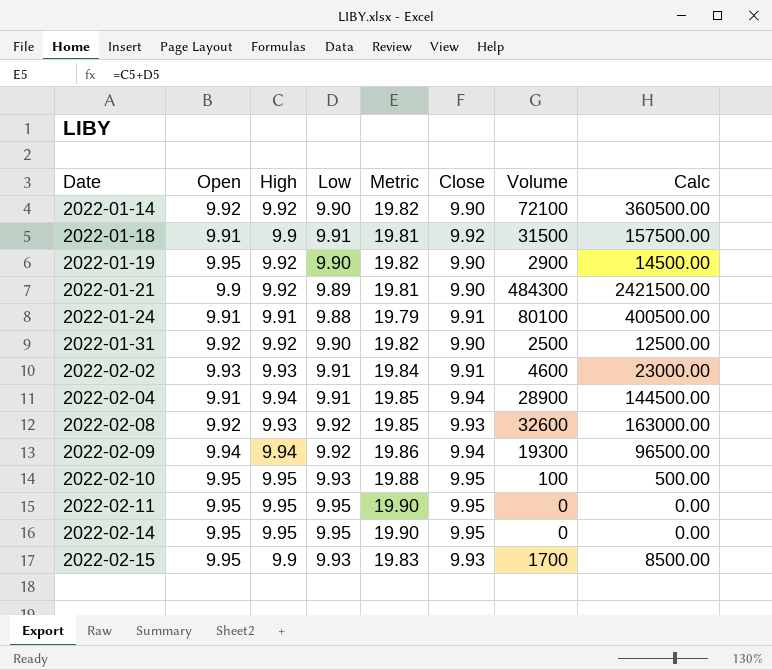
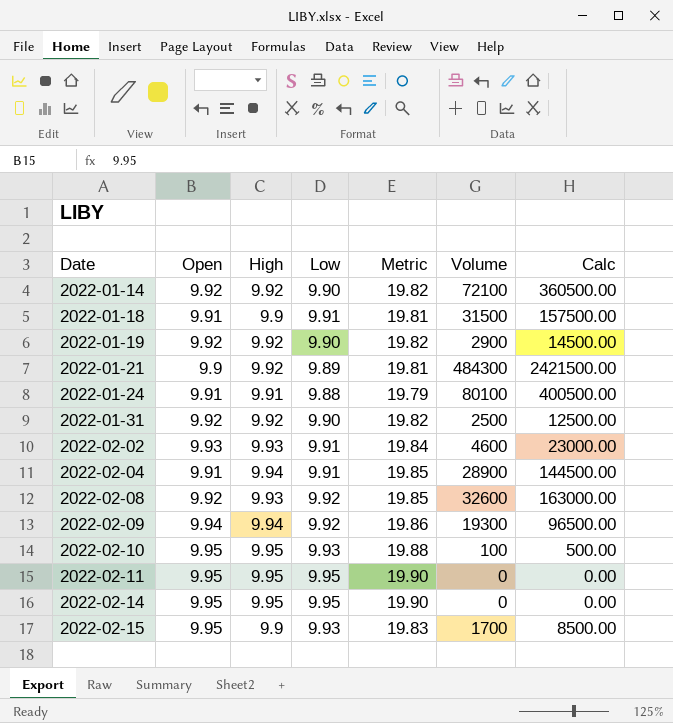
column Close | position: 6 -> none
2022-01-19 | Open: 9.95 -> 9.92

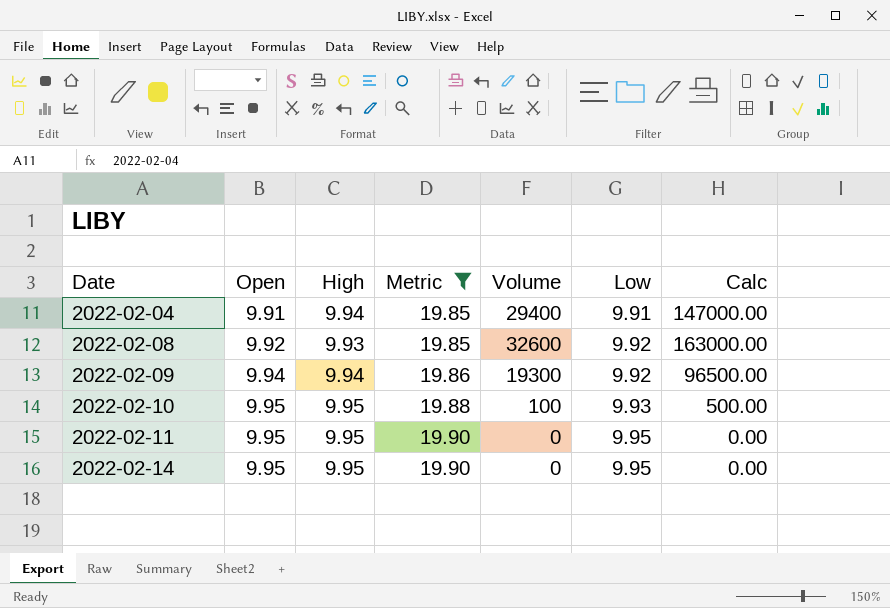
filter: none -> Metric >= 19.85
column Low | position: 4 -> 6
2022-02-04 | Volume: 28900 -> 29400
2022-02-04 | Calc: 144500.00 -> 147000.00

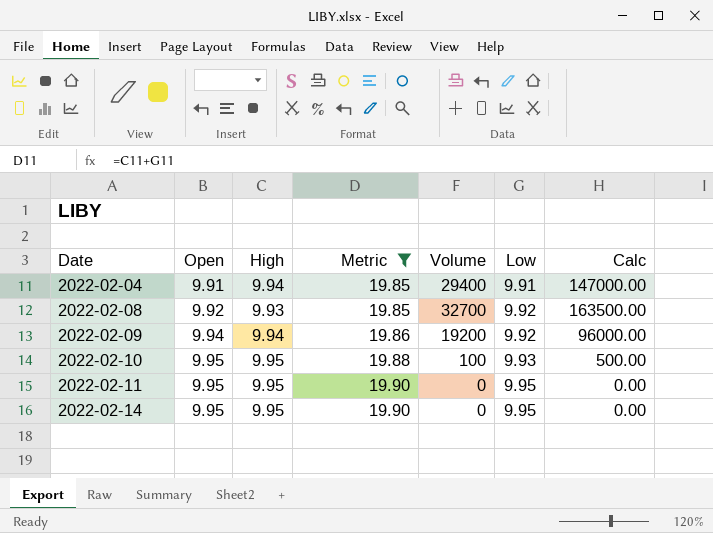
2022-02-08 | Volume: 32600 -> 32700
2022-02-08 | Calc: 163000.00 -> 163500.00
2022-02-09 | Volume: 19300 -> 19200
2022-02-09 | Calc: 96500.00 -> 96000.00

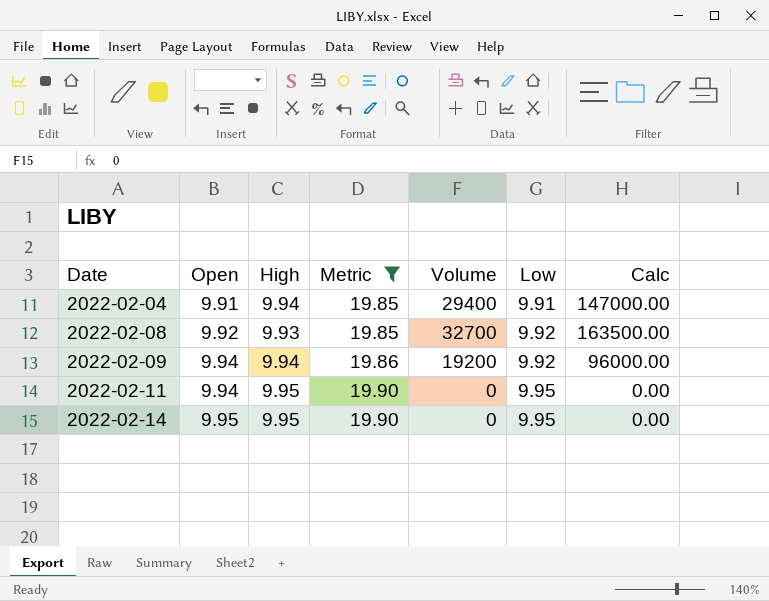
row 2022-02-10: 9.95 | 9.95 | 19.88 | 100 | 9.93 | 500.00 -> none
2022-02-11 | Open: 9.95 -> 9.94

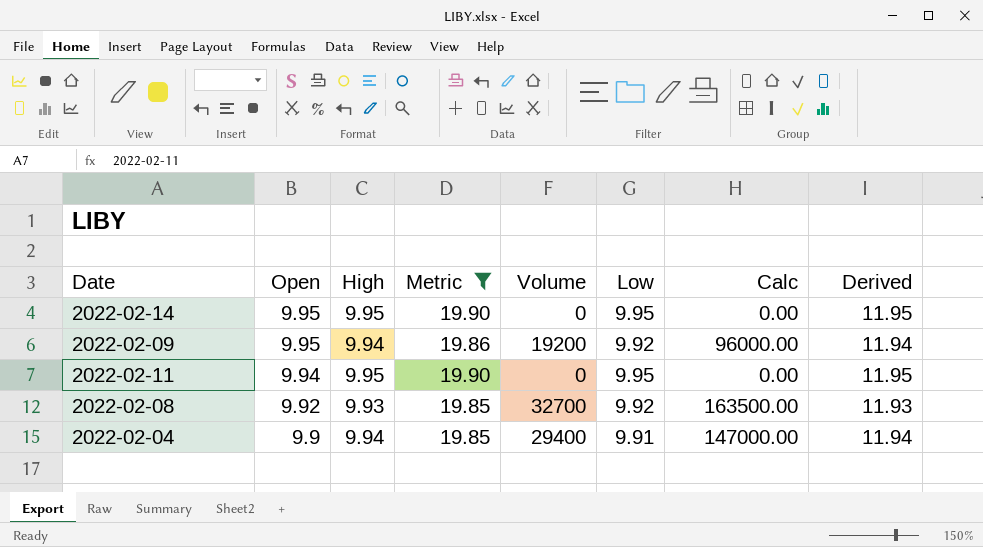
row order: Date ascending -> Open descending
column Derived | formula: none -> [High] + 2
2022-02-09 | Open: 9.94 -> 9.95
2022-02-04 | Open: 9.91 -> 9.9

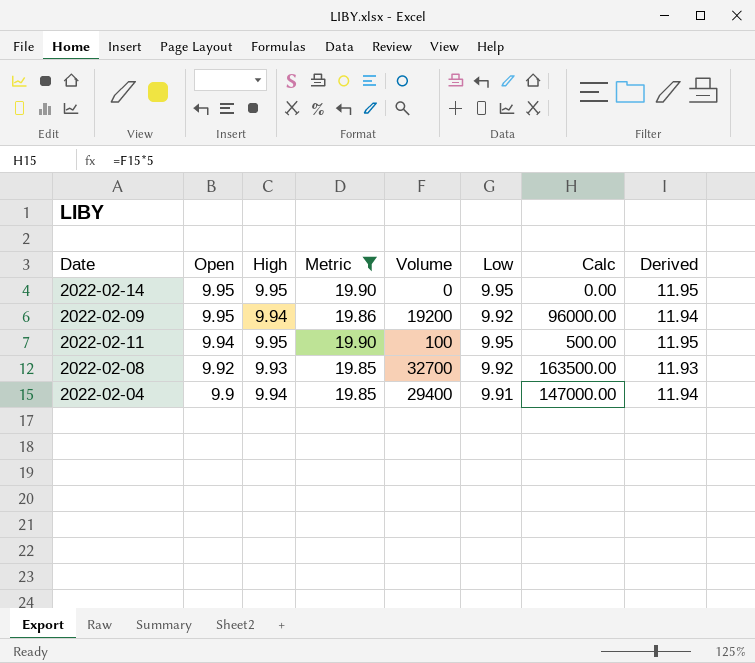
2022-02-11 | Volume: 0 -> 100
2022-02-11 | Calc: 0.00 -> 500.00

